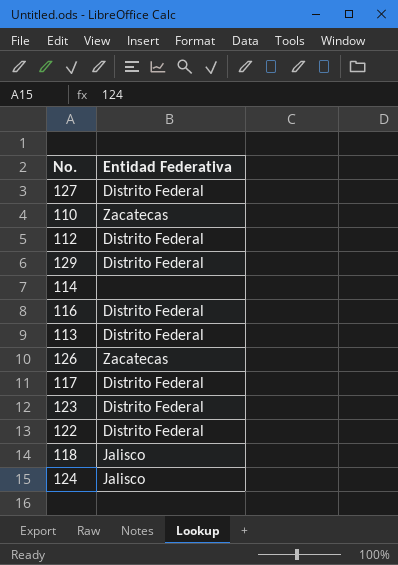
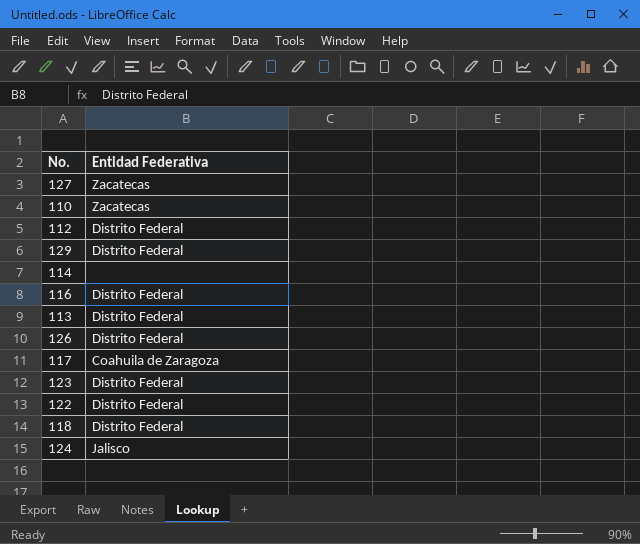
127 | Entidad Federativa: Distrito Federal -> Zacatecas
126 | Entidad Federativa: Zacatecas -> Distrito Federal
117 | Entidad Federativa: Distrito Federal -> Coahuila de Zaragoza
118 | Entidad Federativa: Jalisco -> Distrito Federal

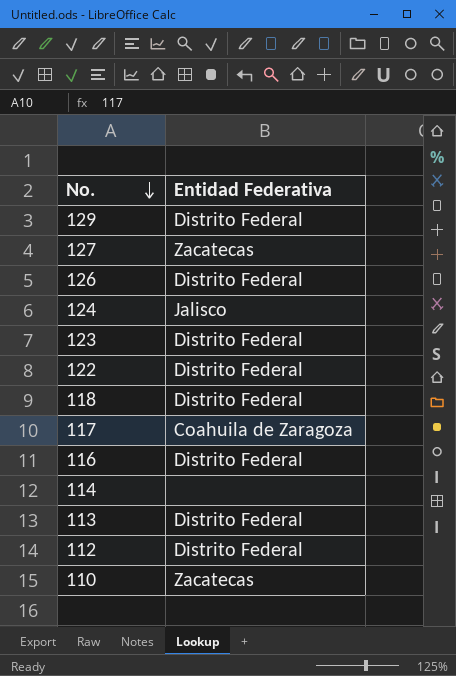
row order: none -> No. descending

